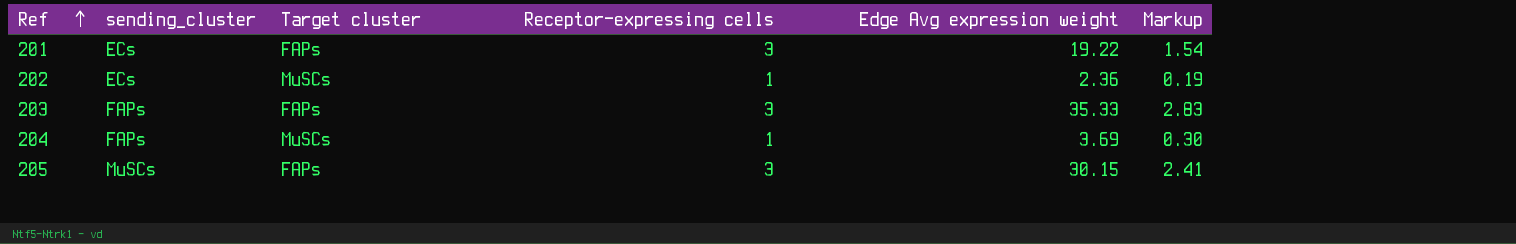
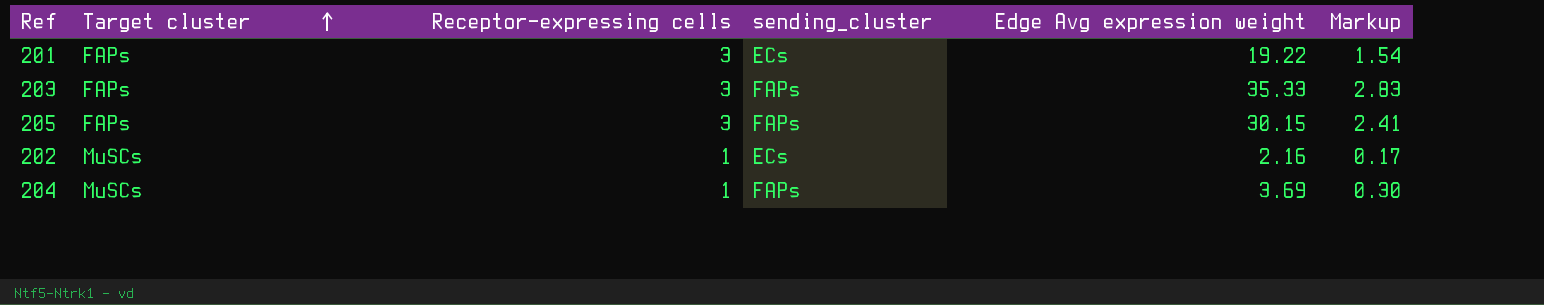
row order: Ref ascending -> Target cluster ascending
column sending_cluster | position: 2 -> 4
205 | sending_cluster: MuSCs -> FAPs
202 | Edge Avg expression weight: 2.36 -> 2.16
202 | Markup: 0.19 -> 0.17

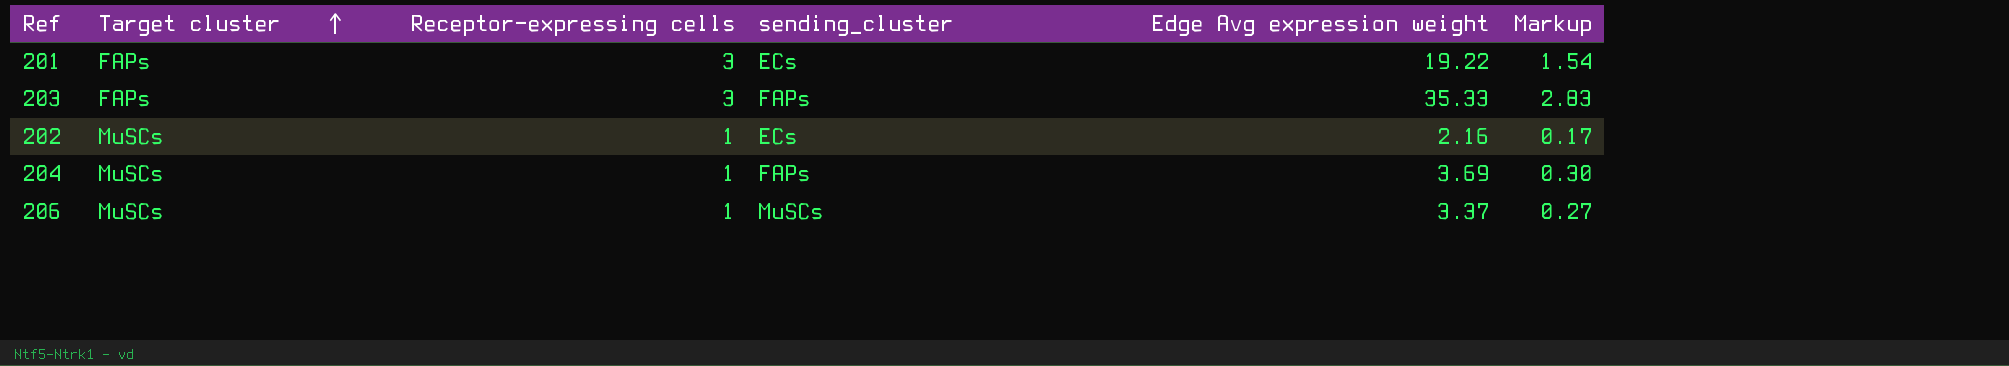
row 205: FAPs | 3 | FAPs | 30.15 | 2.41 -> none
row 206: none -> MuSCs | 1 | MuSCs | 3.37 | 0.27

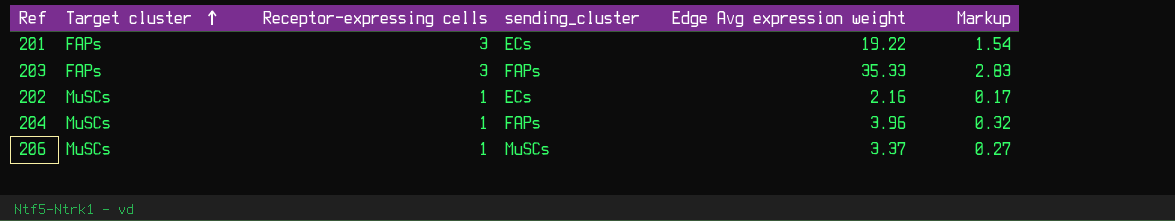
204 | Edge Avg expression weight: 3.69 -> 3.96
204 | Markup: 0.30 -> 0.32

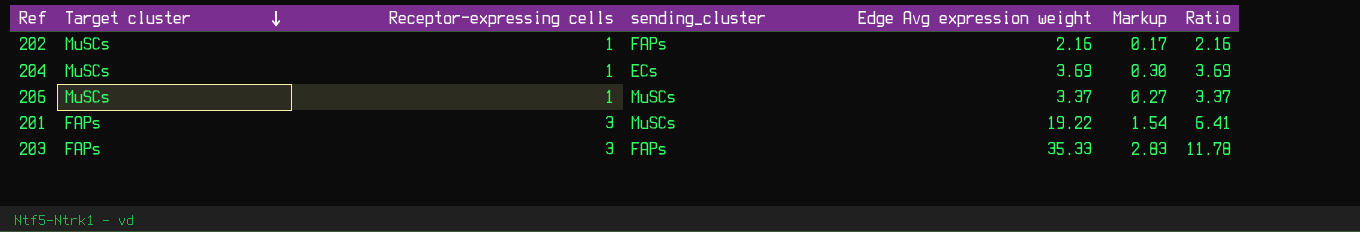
row order: Target cluster ascending -> Target cluster descending
column Ratio | formula: none -> [Edge Avg expression weight] / [Receptor-expressing cells]
202 | sending_cluster: ECs -> FAPs
204 | sending_cluster: FAPs -> ECs
204 | Edge Avg expression weight: 3.96 -> 3.69
204 | Markup: 0.32 -> 0.30
201 | sending_cluster: ECs -> MuSCs

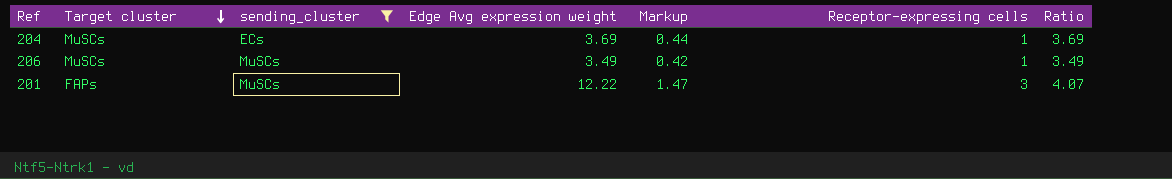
filter: none -> sending_cluster != FAPs
column Markup | formula: [Edge Avg expression weight] * 0.08 -> [Edge Avg expression weight] * 0.12
column Receptor-expressing cells | position: 3 -> 6
206 | Edge Avg expression weight: 3.37 -> 3.49
206 | Ratio: 3.37 -> 3.49
201 | Edge Avg expression weight: 19.22 -> 12.22
201 | Ratio: 6.41 -> 4.07

